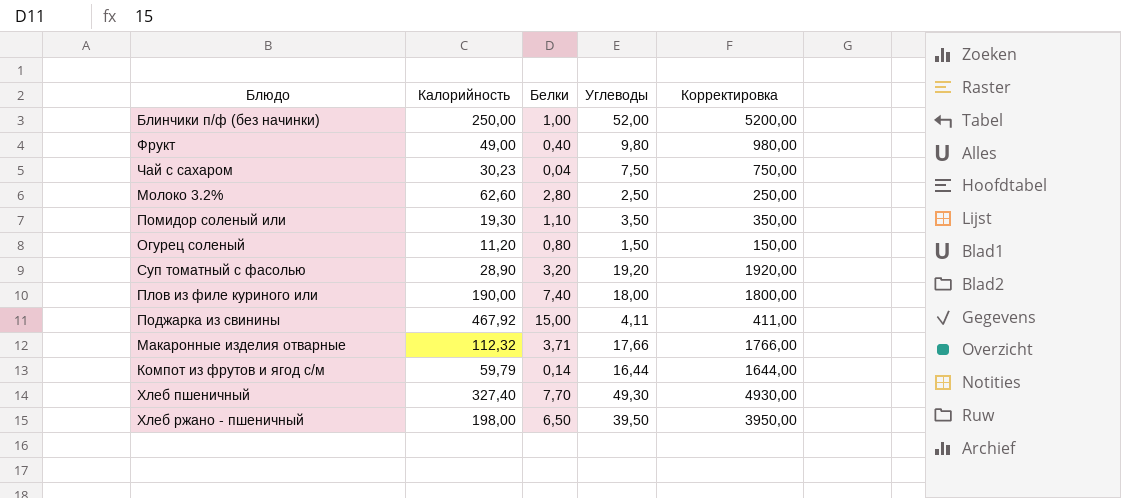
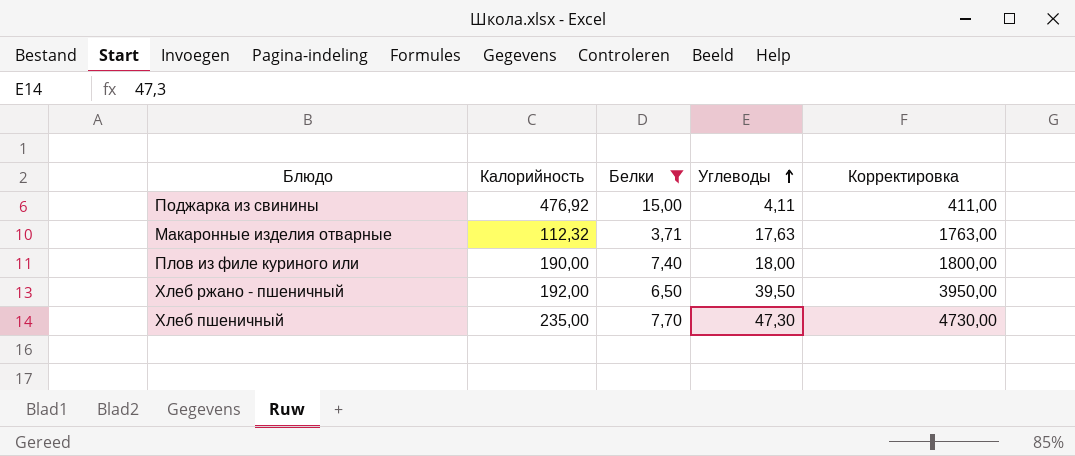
filter: none -> Белки >= 3,71
row order: none -> Углеводы ascending
Поджарка из свинины | Калорийность: 467,92 -> 476,92
Макаронные изделия отварные | Углеводы: 17,66 -> 17,63
Макаронные изделия отварные | Корректировка: 1766,00 -> 1763,00
Хлеб ржано - пшеничный | Калорийность: 198,00 -> 192,00
Хлеб пшеничный | Калорийность: 327,40 -> 235,00
Хлеб пшеничный | Углеводы: 49,30 -> 47,30
Хлеб пшеничный | Корректировка: 4930,00 -> 4730,00

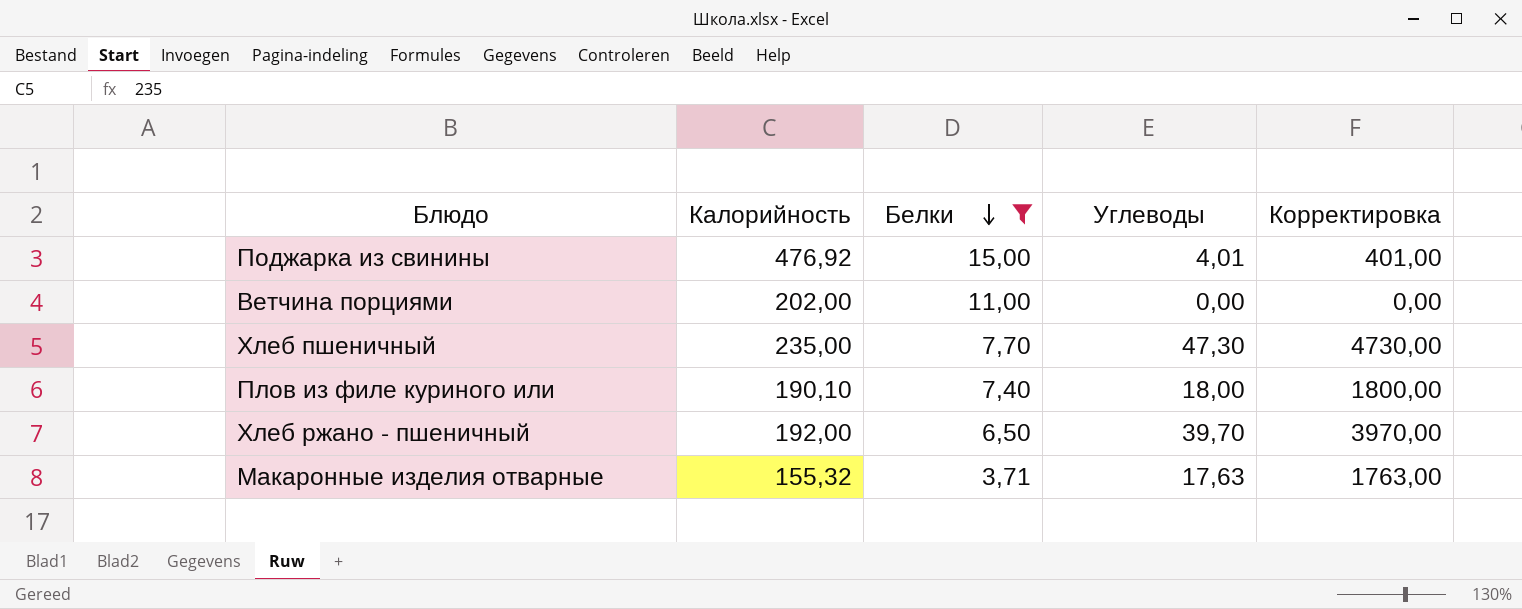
row order: Углеводы ascending -> Белки descending
Поджарка из свинины | Углеводы: 4,11 -> 4,01
Поджарка из свинины | Корректировка: 411,00 -> 401,00
row Ветчина порциями: none -> 202,00 | 11,00 | 0,00 | 0,00
Плов из филе куриного или | Калорийность: 190,00 -> 190,10
Хлеб ржано - пшеничный | Углеводы: 39,50 -> 39,70
Хлеб ржано - пшеничный | Корректировка: 3950,00 -> 3970,00
Макаронные изделия отварные | Калорийность: 112,32 -> 155,32

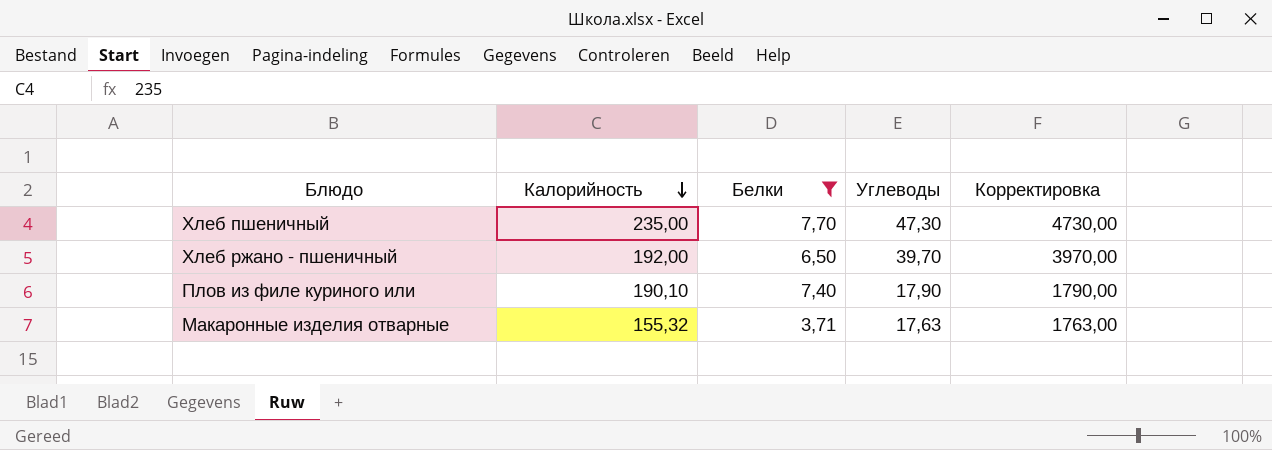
row order: Белки descending -> Калорийность descending
row Поджарка из свинины: 476,92 | 15,00 | 4,01 | 401,00 -> none
row Ветчина порциями: 202,00 | 11,00 | 0,00 | 0,00 -> none
Плов из филе куриного или | Углеводы: 18,00 -> 17,90
Плов из филе куриного или | Корректировка: 1800,00 -> 1790,00

